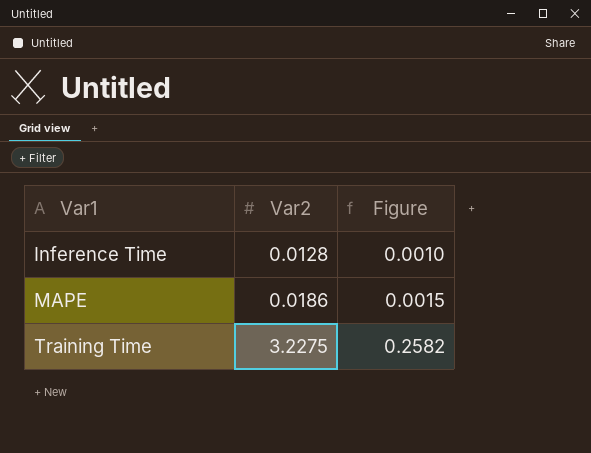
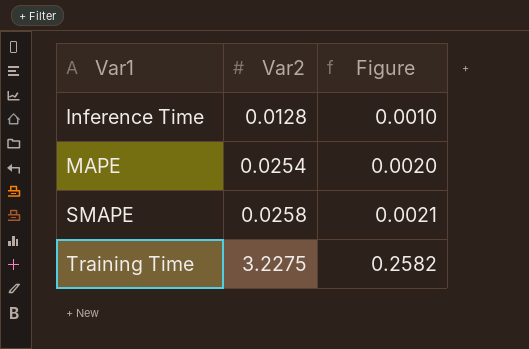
MAPE | Var2: 0.0186 -> 0.0254
MAPE | Figure: 0.0015 -> 0.0020
row SMAPE: none -> 0.0258 | 0.0021

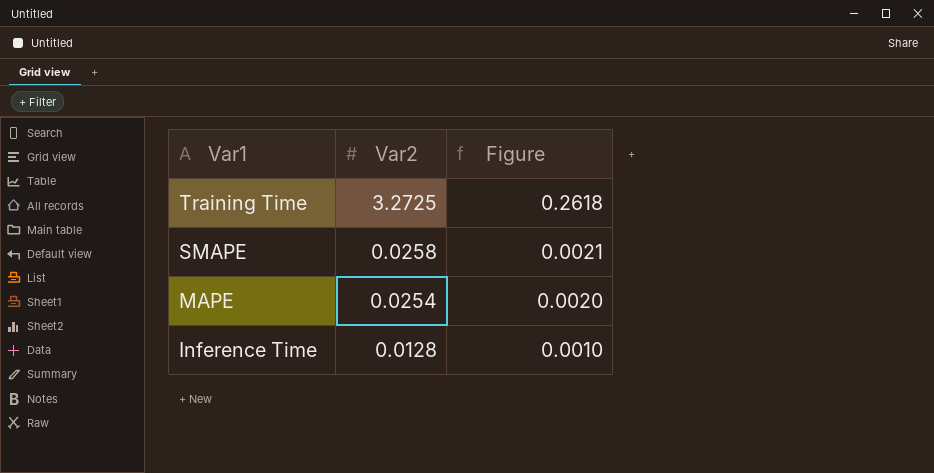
row order: Var1 ascending -> Var1 descending
Training Time | Var2: 3.2275 -> 3.2725
Training Time | Figure: 0.2582 -> 0.2618

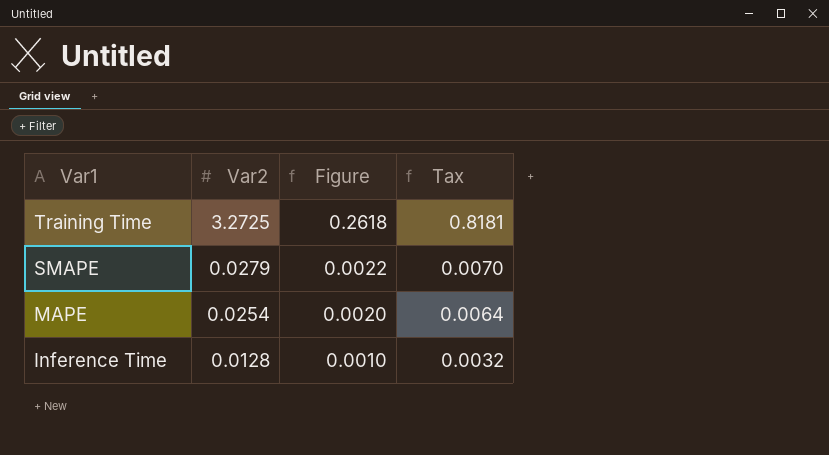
column Tax | formula: none -> [Var2] * 0.25
SMAPE | Var2: 0.0258 -> 0.0279
SMAPE | Figure: 0.0021 -> 0.0022

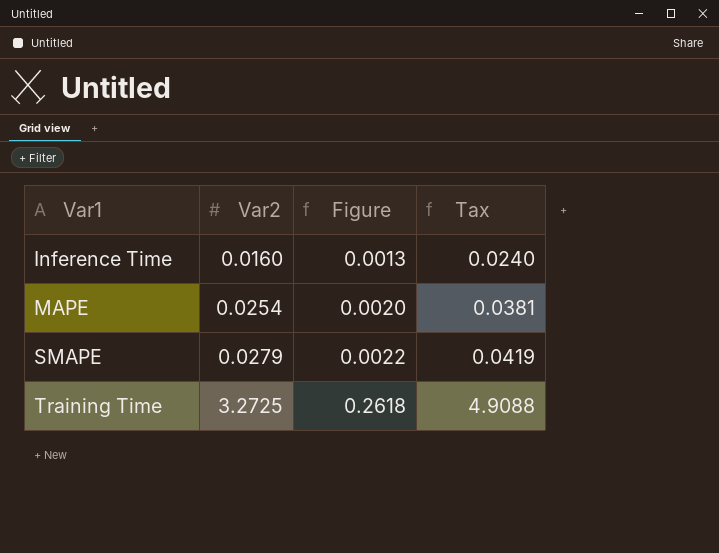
row order: Var1 descending -> Var1 ascending
column Tax | formula: [Var2] * 0.25 -> [Var2] * 1.5
Inference Time | Var2: 0.0128 -> 0.0160
Inference Time | Figure: 0.0010 -> 0.0013

